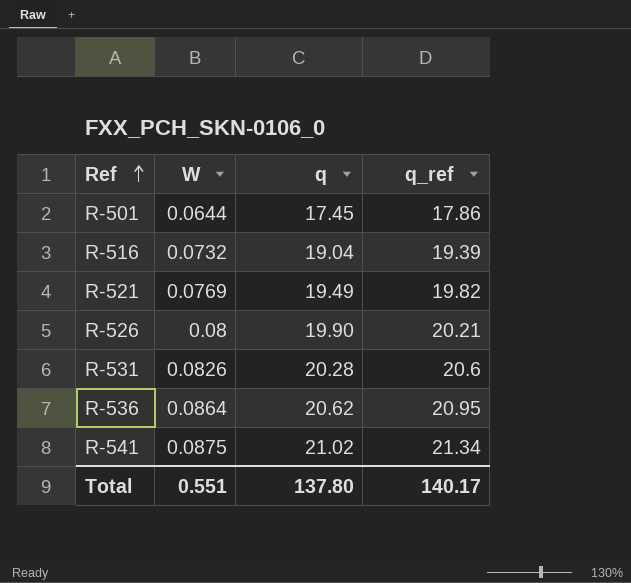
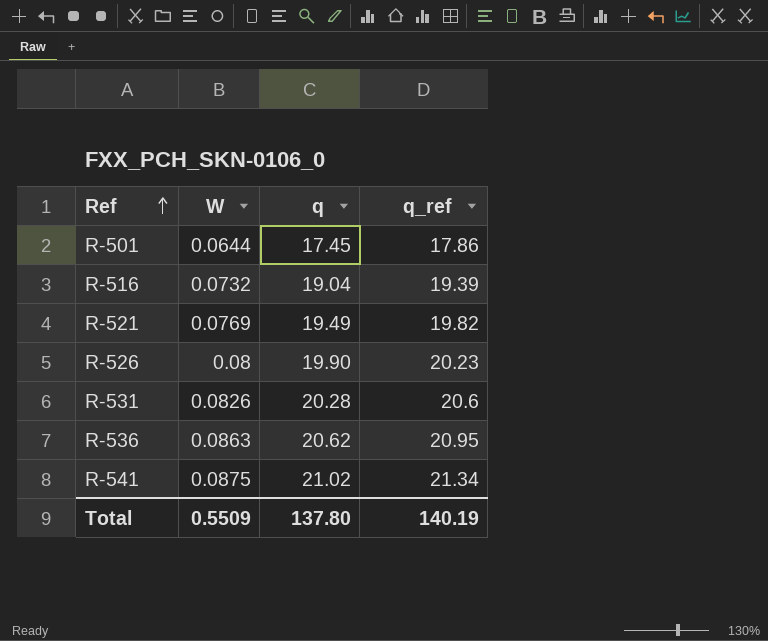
R-526 | q_ref: 20.21 -> 20.23
R-536 | W: 0.0864 -> 0.0863
Total | W: 0.551 -> 0.5509
Total | q_ref: 140.17 -> 140.19

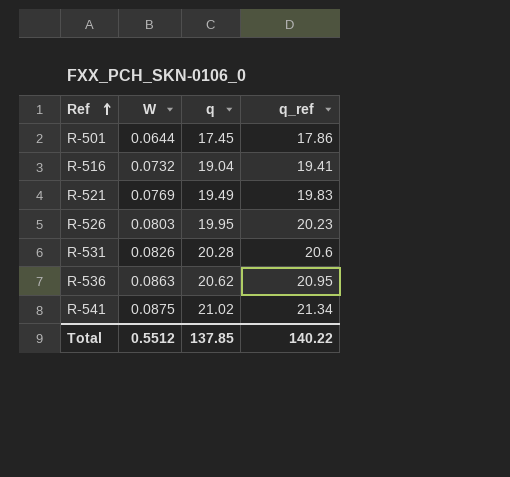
R-516 | q_ref: 19.39 -> 19.41
R-521 | q_ref: 19.82 -> 19.83
R-526 | W: 0.08 -> 0.0803
R-526 | q: 19.90 -> 19.95
Total | W: 0.5509 -> 0.5512
Total | q: 137.80 -> 137.85
Total | q_ref: 140.19 -> 140.22

